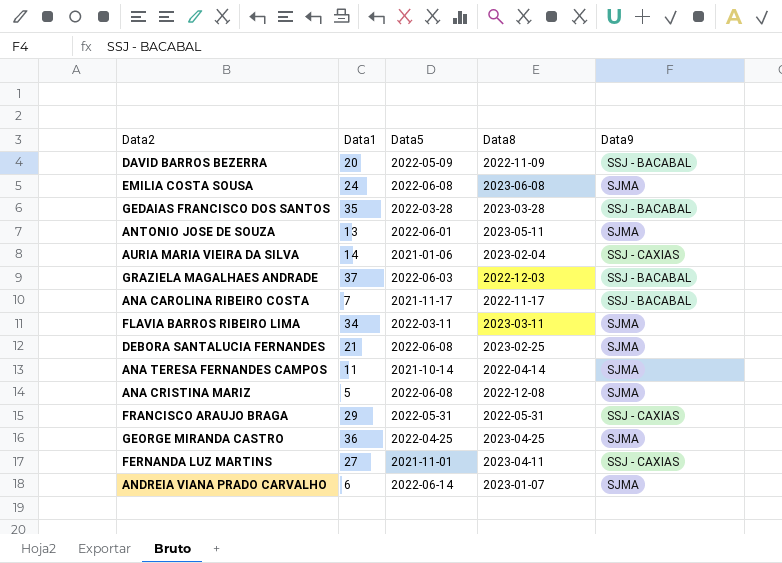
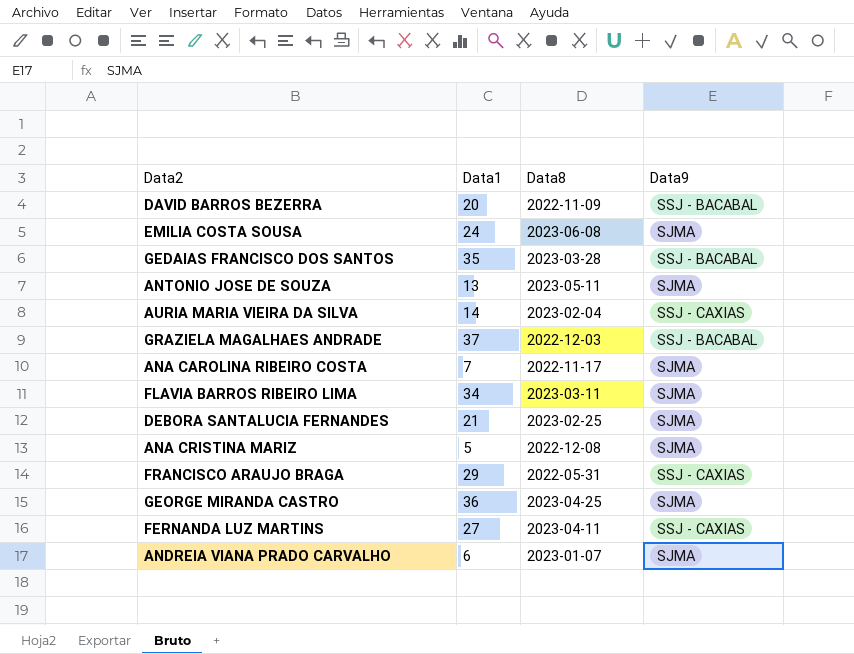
column Data5 | position: 3 -> none
row ANA TERESA FERNANDES CAMPOS: 11 | 2021-10-14 | 2022-04-14 | SJMA -> none
ANA CAROLINA RIBEIRO COSTA | Data9: SSJ - BACABAL -> SJMA

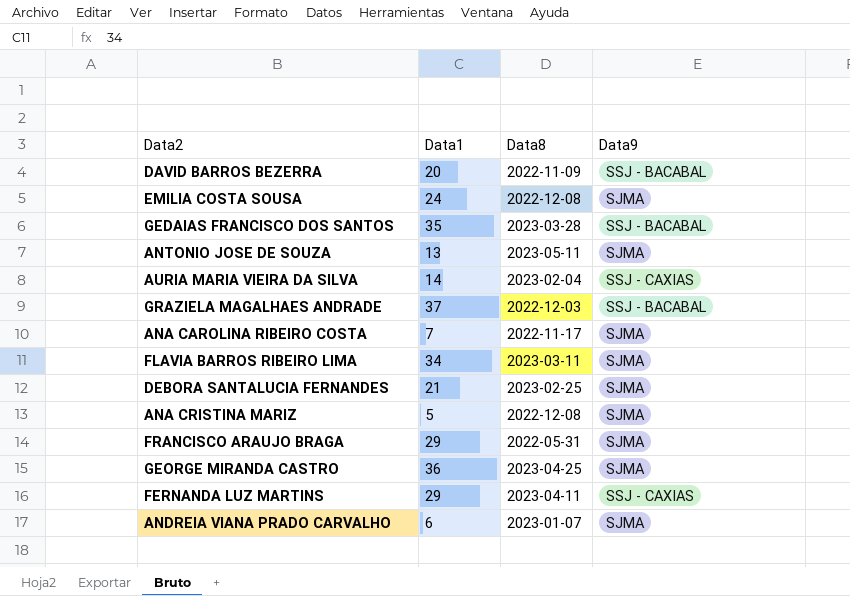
EMILIA COSTA SOUSA | Data8: 2023-06-08 -> 2022-12-08
FRANCISCO ARAUJO BRAGA | Data9: SSJ - CAXIAS -> SJMA
FERNANDA LUZ MARTINS | Data1: 27 -> 29

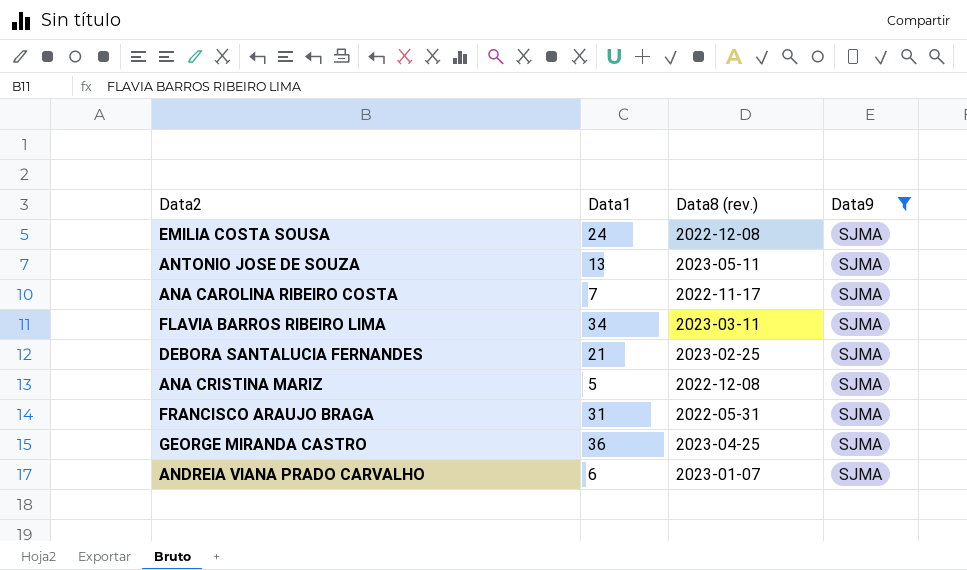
filter: none -> Data9 = SJMA
column name: Data8 -> Data8 (rev.)
FRANCISCO ARAUJO BRAGA | Data1: 29 -> 31

